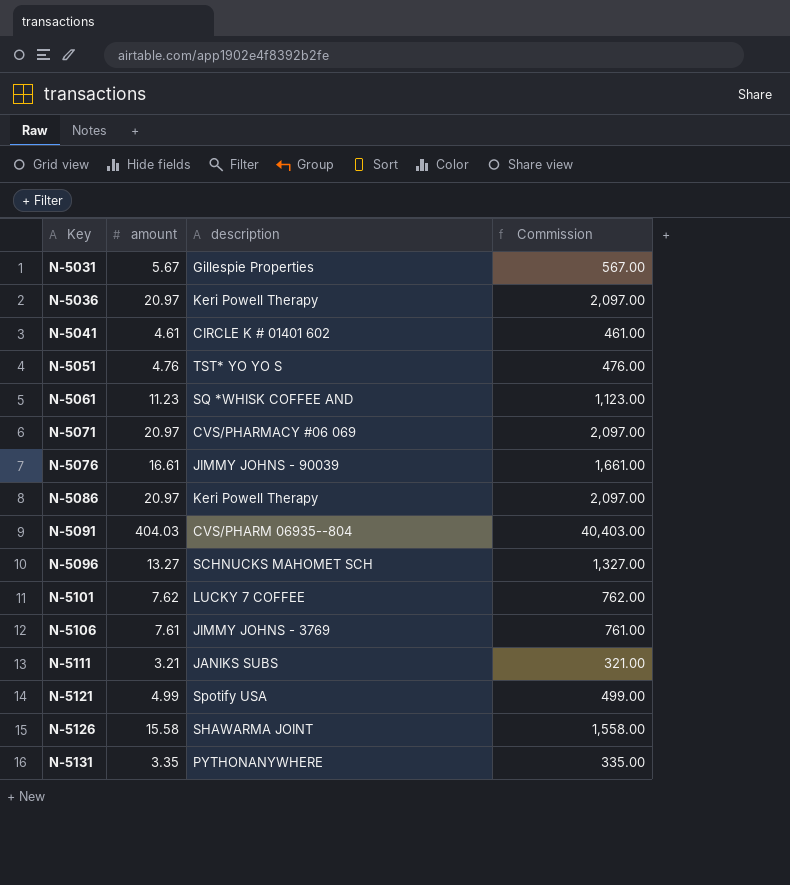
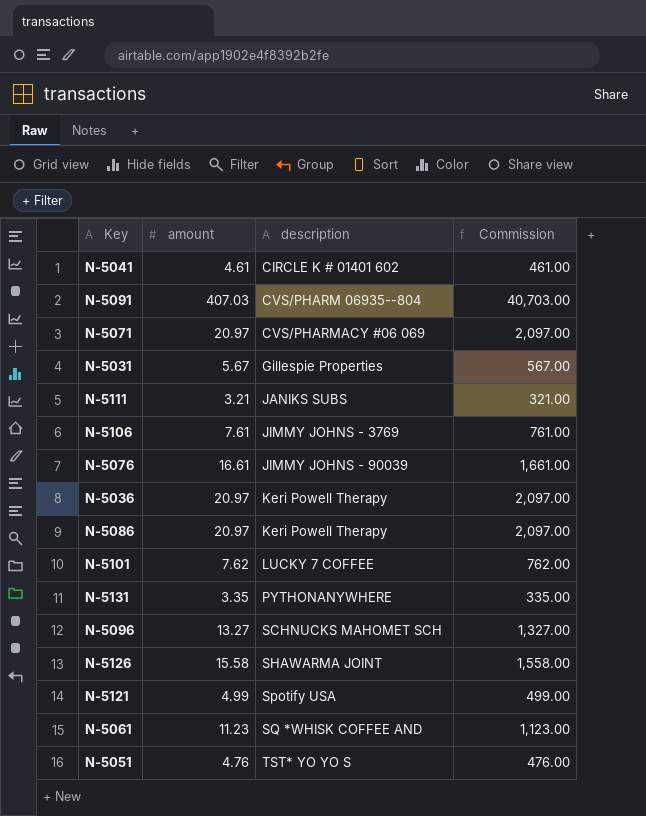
row order: Key ascending -> description ascending
N-5091 | amount: 404.03 -> 407.03
N-5091 | Commission: 40,403.00 -> 40,703.00

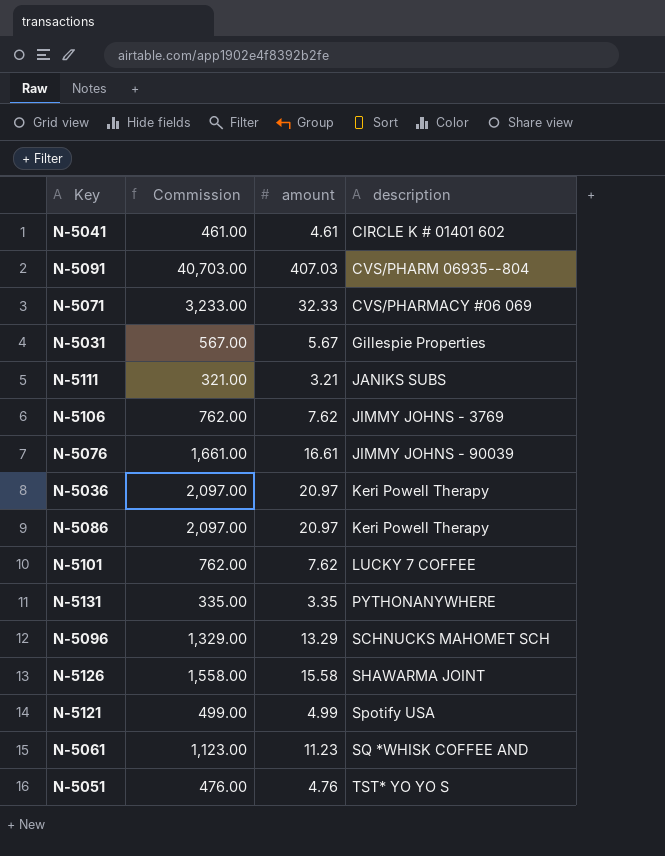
column Commission | position: 4 -> 2
N-5071 | Commission: 2,097.00 -> 3,233.00
N-5071 | amount: 20.97 -> 32.33
N-5106 | Commission: 761.00 -> 762.00
N-5106 | amount: 7.61 -> 7.62
N-5096 | Commission: 1,327.00 -> 1,329.00
N-5096 | amount: 13.27 -> 13.29

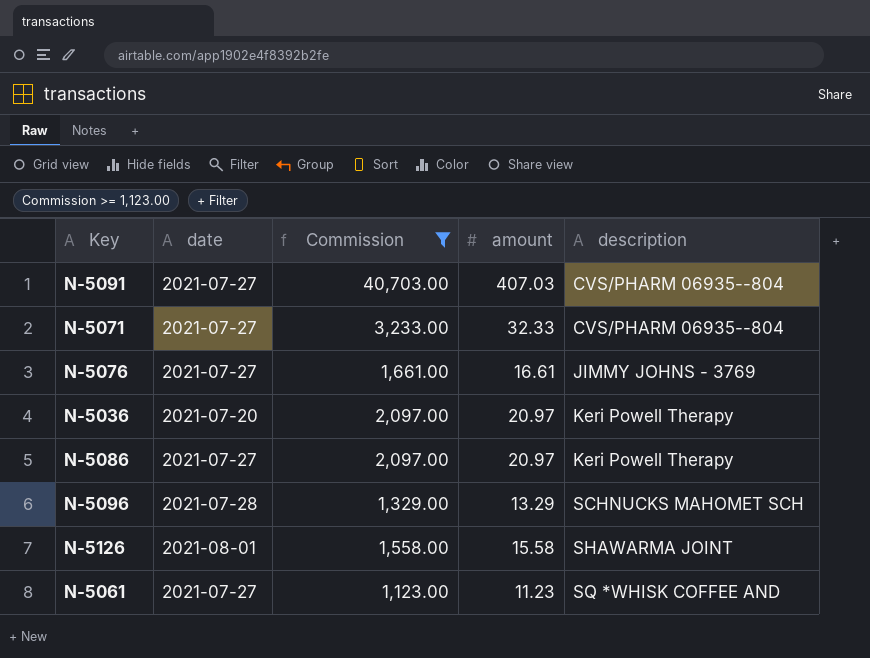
filter: none -> Commission >= 1,123.00
column date | position: none -> 2
N-5071 | description: CVS/PHARMACY #06 069 -> CVS/PHARM 06935--804
N-5076 | description: JIMMY JOHNS - 90039 -> JIMMY JOHNS - 3769

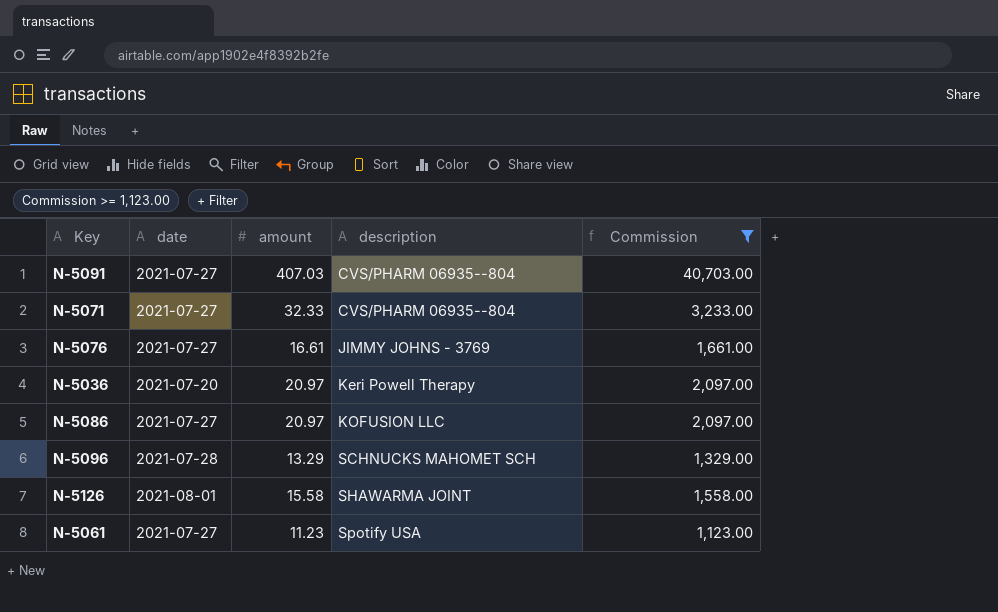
column Commission | position: 3 -> 5
N-5086 | description: Keri Powell Therapy -> KOFUSION LLC
N-5061 | description: SQ *WHISK COFFEE AND -> Spotify USA

